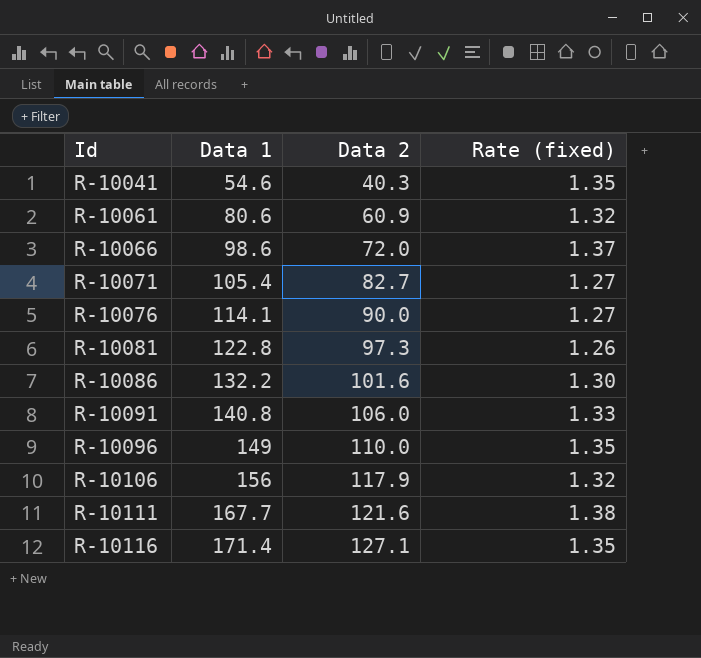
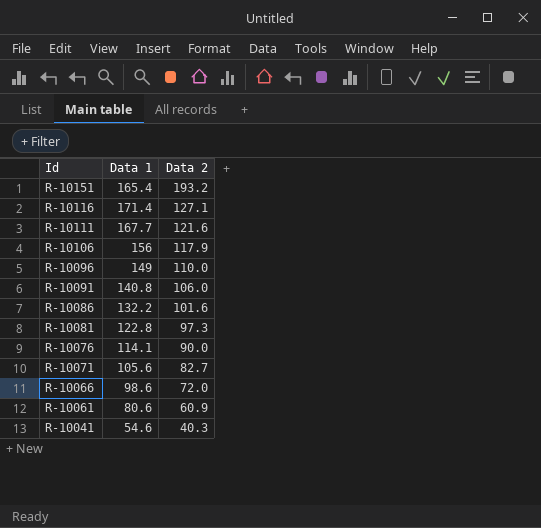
row order: Id ascending -> Id descending
column Rate (fixed) | formula: [Data 1] / [Data 2] -> none
row R-10151: none -> 165.4 | 193.2
R-10071 | Data 1: 105.4 -> 105.6

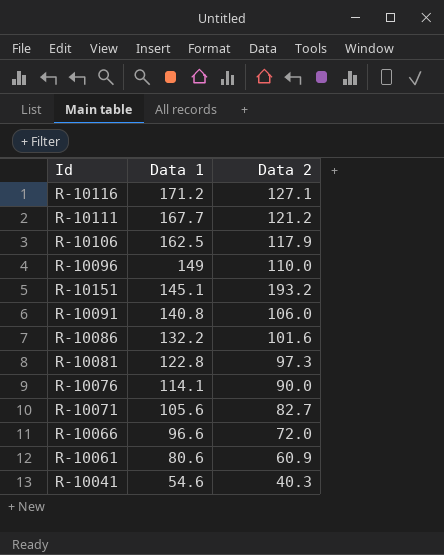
row order: Id descending -> Data 1 descending
R-10116 | Data 1: 171.4 -> 171.2
R-10111 | Data 2: 121.6 -> 121.2
R-10106 | Data 1: 156 -> 162.5
R-10151 | Data 1: 165.4 -> 145.1
R-10066 | Data 1: 98.6 -> 96.6

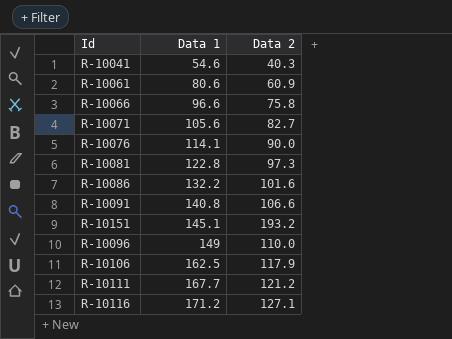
row order: Data 1 descending -> Data 1 ascending
R-10066 | Data 2: 72.0 -> 75.8
R-10091 | Data 2: 106.0 -> 106.6

